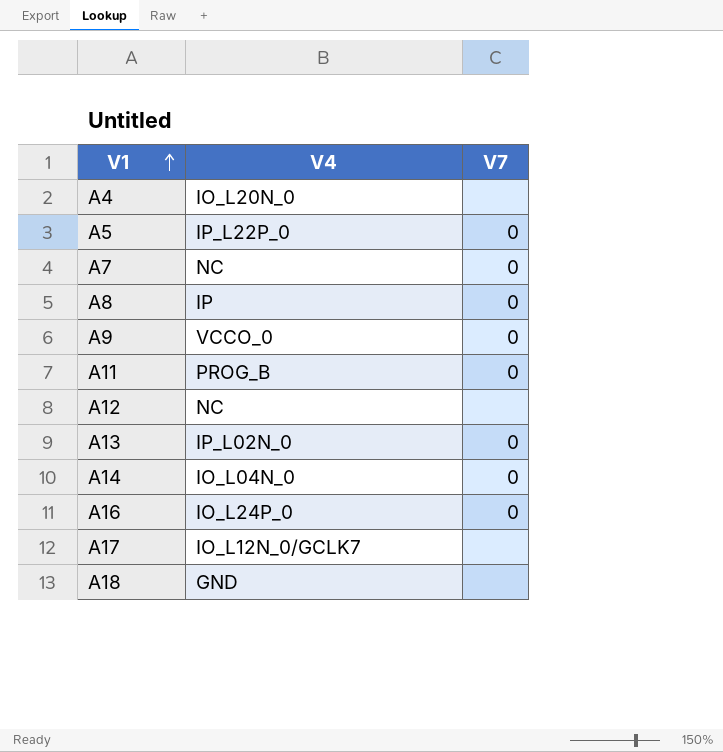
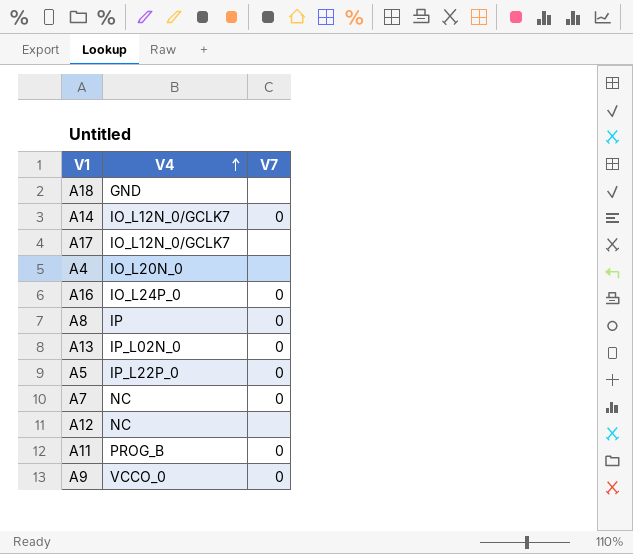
row order: V1 ascending -> V4 ascending
A14 | V4: IO_L04N_0 -> IO_L12N_0/GCLK7

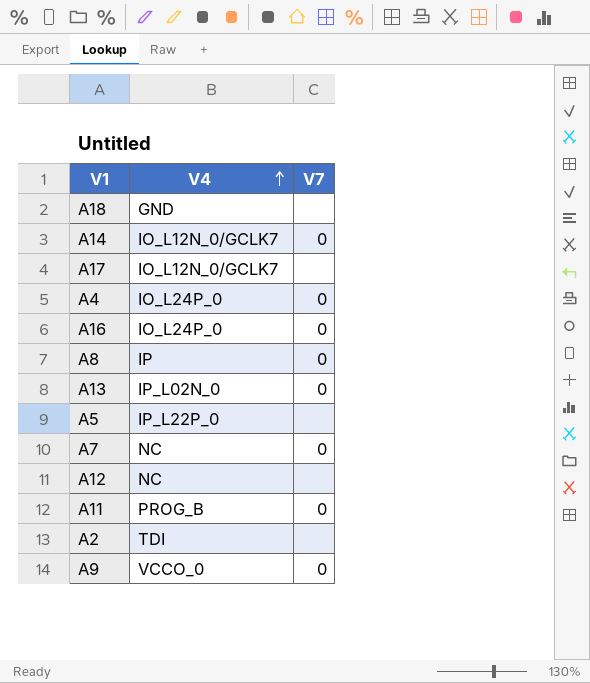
A4 | V4: IO_L20N_0 -> IO_L24P_0
A4 | V7: none -> 0
A5 | V7: 0 -> none
row A2: none -> TDI | none

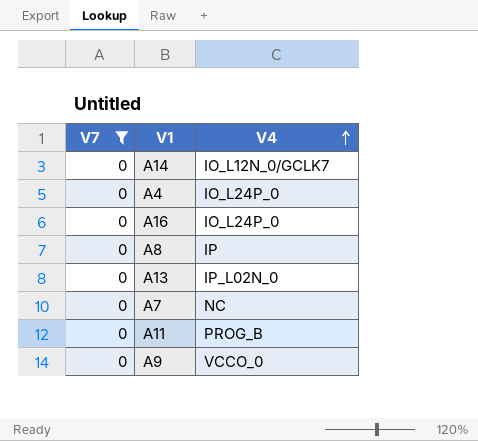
filter: none -> V7 = 0
column V7 | position: 3 -> 1

